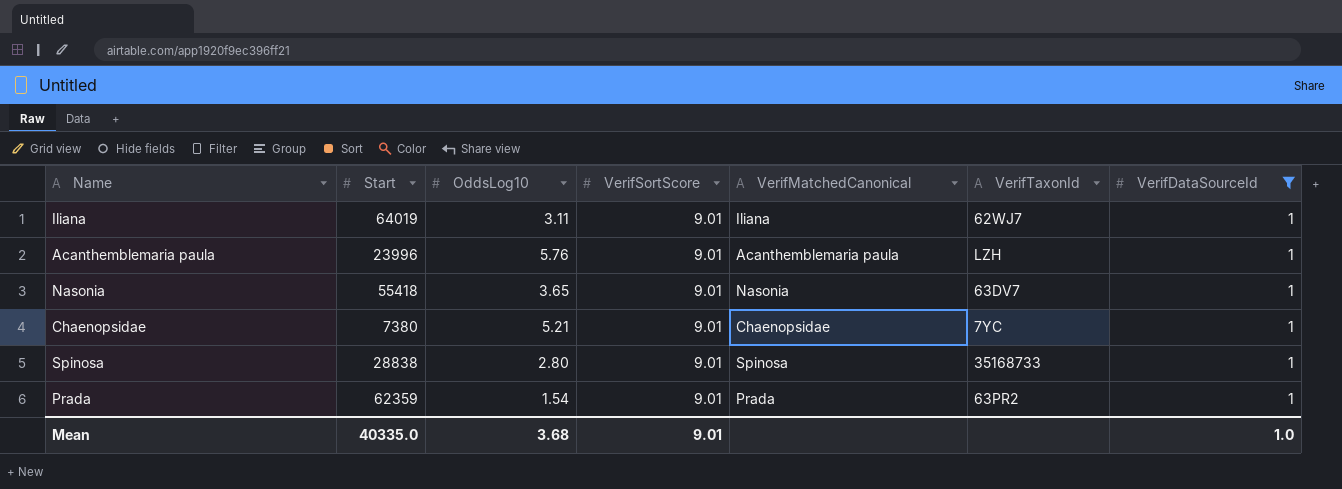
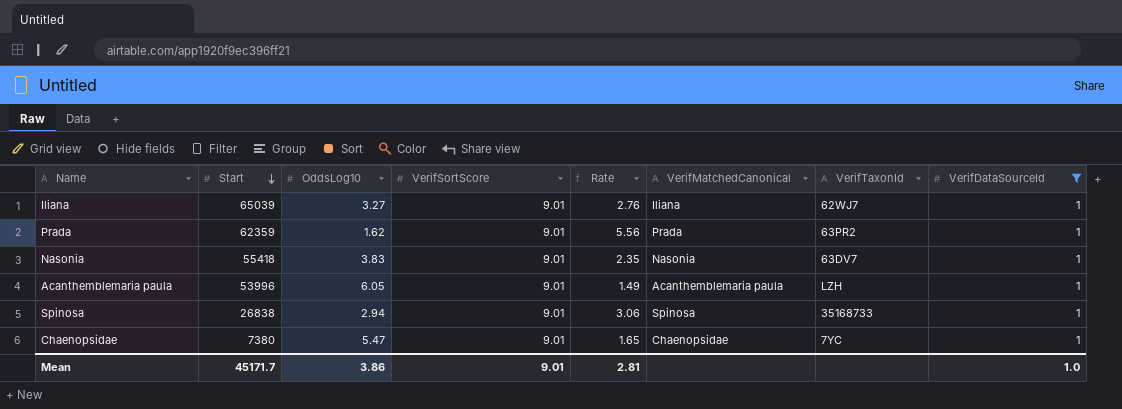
row order: none -> Start descending
column Rate | formula: none -> [VerifSortScore] / [OddsLog10]
Iliana | Start: 64019 -> 65039
Iliana | OddsLog10: 3.11 -> 3.27
Prada | OddsLog10: 1.54 -> 1.62
Nasonia | OddsLog10: 3.65 -> 3.83
Acanthemblemaria paula | Start: 23996 -> 53996
Acanthemblemaria paula | OddsLog10: 5.76 -> 6.05
Spinosa | Start: 28838 -> 26838
Spinosa | OddsLog10: 2.80 -> 2.94
Chaenopsidae | OddsLog10: 5.21 -> 5.47
Mean | Start: 40335.0 -> 45171.7
Mean | OddsLog10: 3.68 -> 3.86

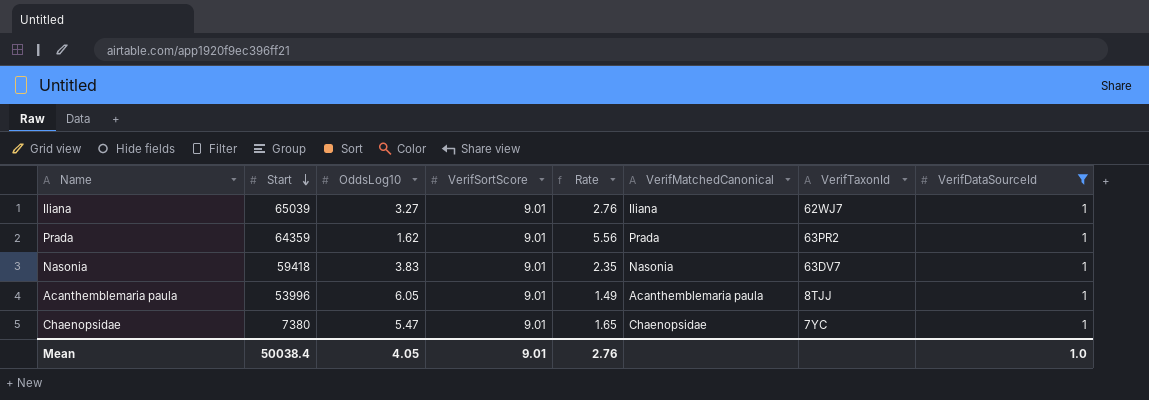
row Spinosa: 26838 | 2.94 | 9.01 | 3.06 | Spinosa | 35168733 | 1 -> none
Prada | Start: 62359 -> 64359
Nasonia | Start: 55418 -> 59418
Acanthemblemaria paula | VerifTaxonId: LZH -> 8TJJ
Mean | Start: 45171.7 -> 50038.4
Mean | OddsLog10: 3.86 -> 4.05
Mean | Rate: 2.81 -> 2.76

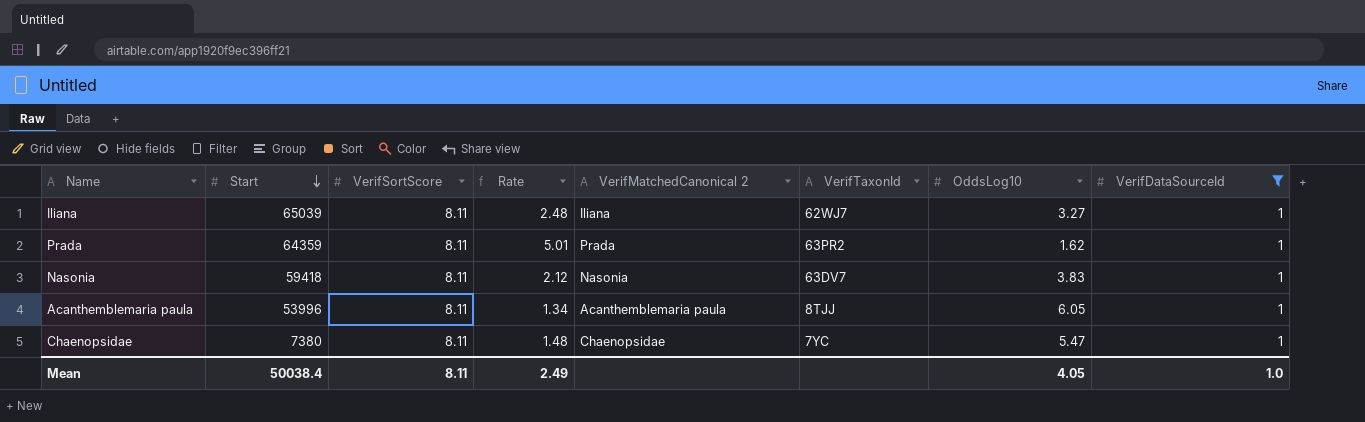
column name: VerifMatchedCanonical -> VerifMatchedCanonical 2
column OddsLog10 | position: 3 -> 7
Iliana | VerifSortScore: 9.01 -> 8.11
Iliana | Rate: 2.76 -> 2.48
Prada | VerifSortScore: 9.01 -> 8.11
Prada | Rate: 5.56 -> 5.01
Nasonia | VerifSortScore: 9.01 -> 8.11
Nasonia | Rate: 2.35 -> 2.12
Acanthemblemaria paula | VerifSortScore: 9.01 -> 8.11
Acanthemblemaria paula | Rate: 1.49 -> 1.34
Chaenopsidae | VerifSortScore: 9.01 -> 8.11
Chaenopsidae | Rate: 1.65 -> 1.48
Mean | VerifSortScore: 9.01 -> 8.11
Mean | Rate: 2.76 -> 2.49

